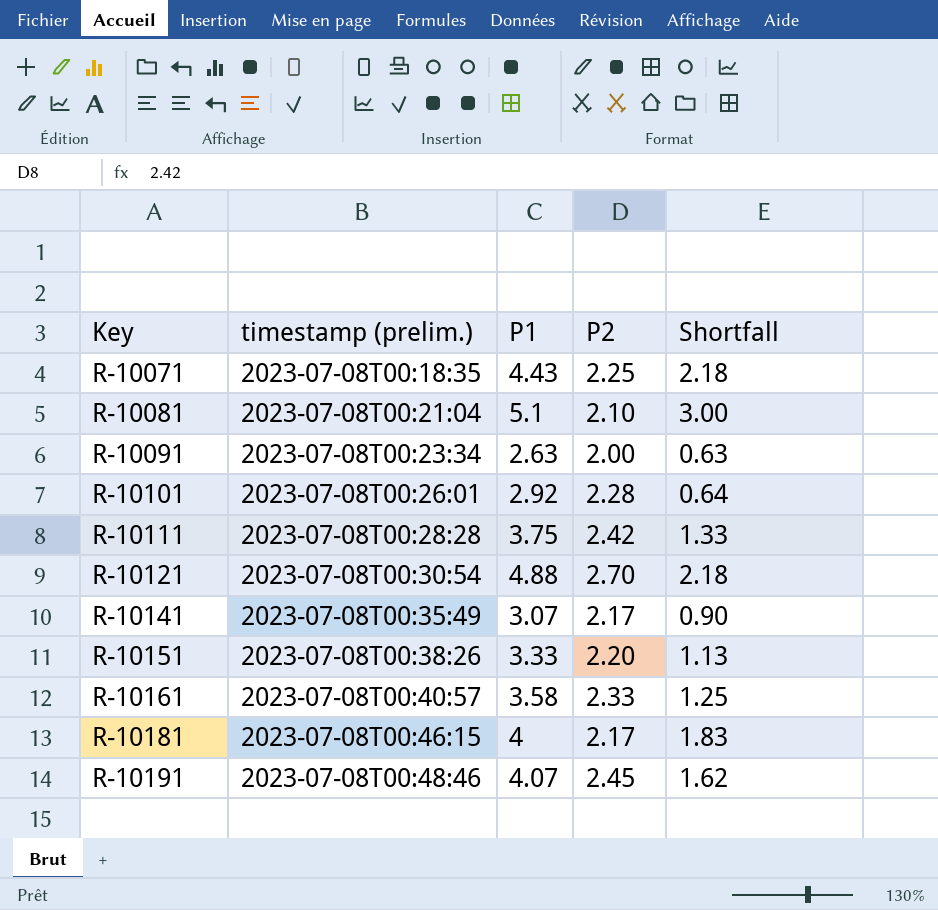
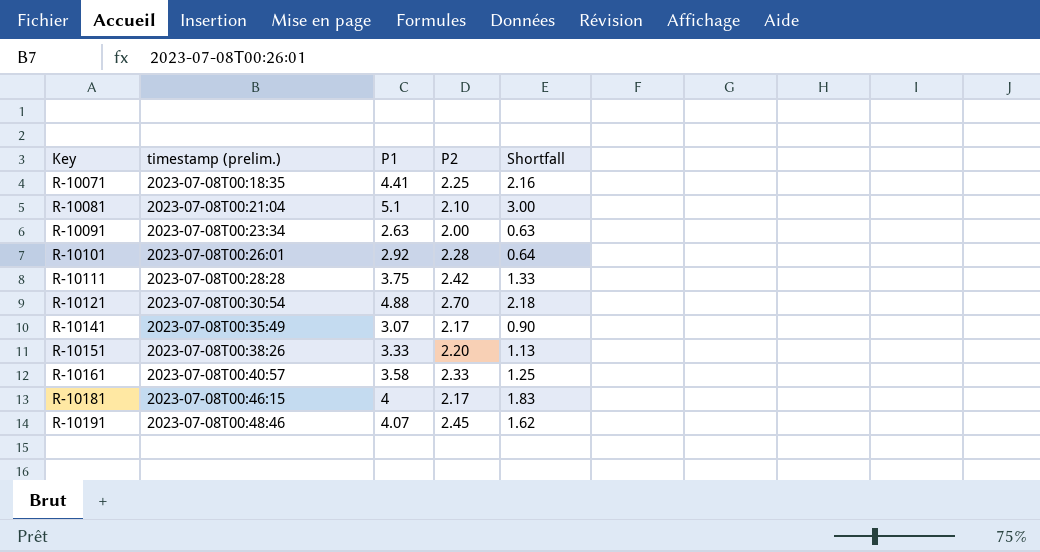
R-10071 | P1: 4.43 -> 4.41
R-10071 | Shortfall: 2.18 -> 2.16

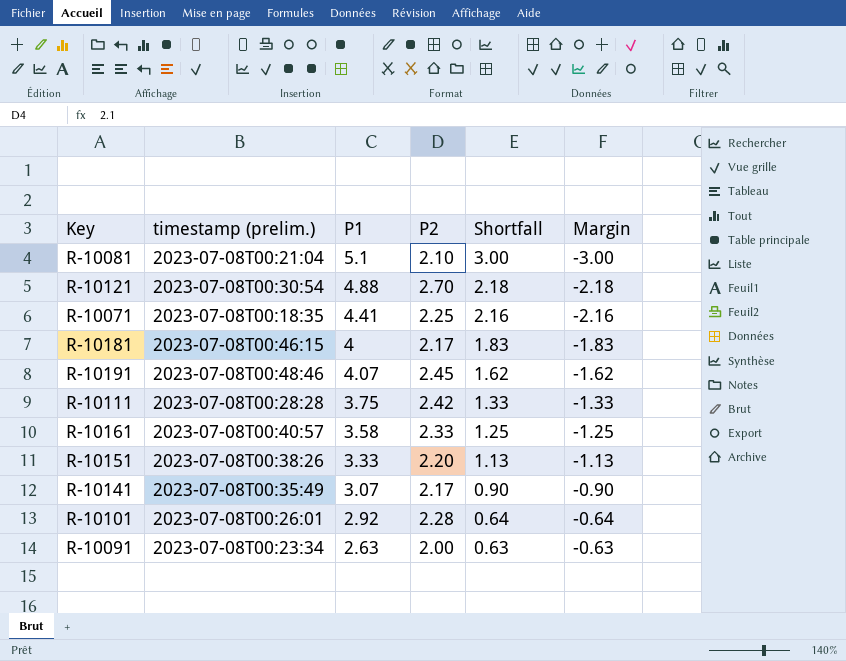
row order: Key ascending -> Shortfall descending
column Margin | formula: none -> [P2] - [P1]

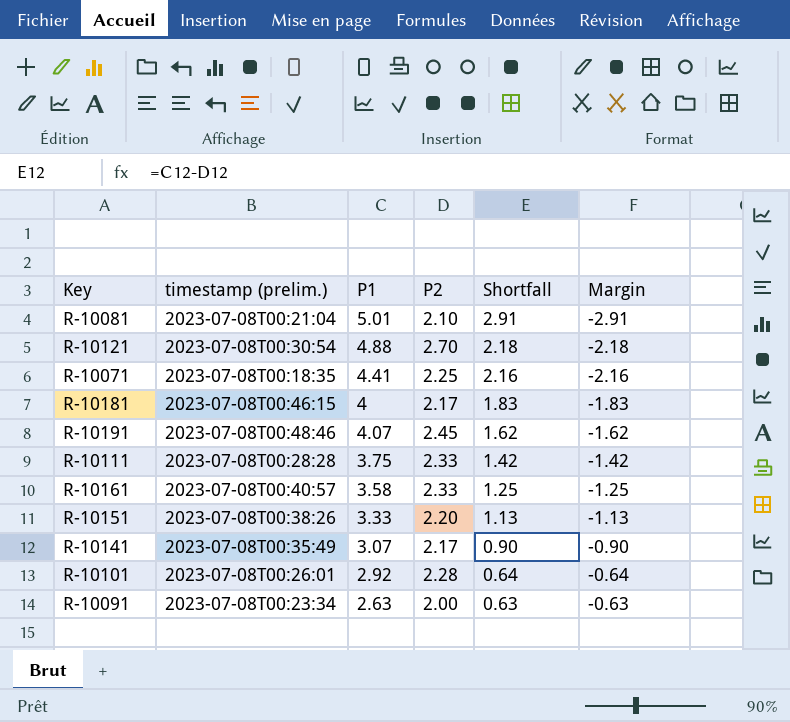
R-10081 | P1: 5.1 -> 5.01
R-10081 | Shortfall: 3.00 -> 2.91
R-10081 | Margin: -3.00 -> -2.91
R-10111 | P2: 2.42 -> 2.33
R-10111 | Shortfall: 1.33 -> 1.42
R-10111 | Margin: -1.33 -> -1.42

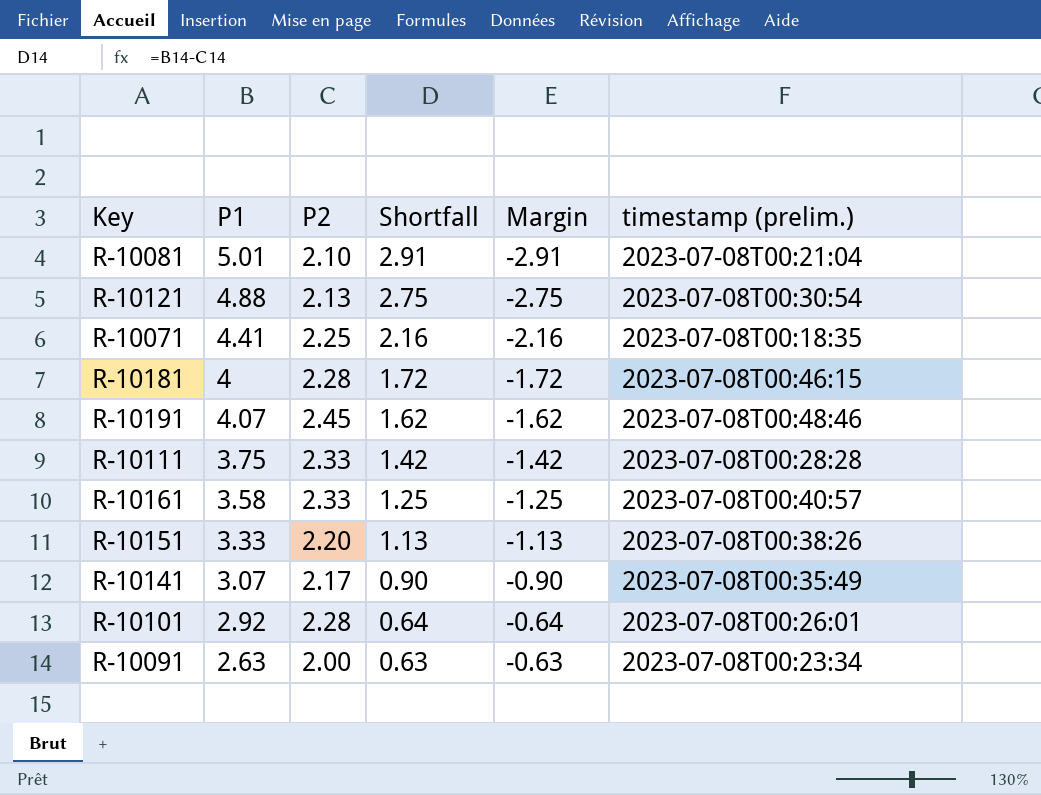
column timestamp (prelim.) | position: 2 -> 6
R-10121 | P2: 2.70 -> 2.13
R-10121 | Shortfall: 2.18 -> 2.75
R-10121 | Margin: -2.18 -> -2.75
R-10181 | P2: 2.17 -> 2.28
R-10181 | Shortfall: 1.83 -> 1.72
R-10181 | Margin: -1.83 -> -1.72

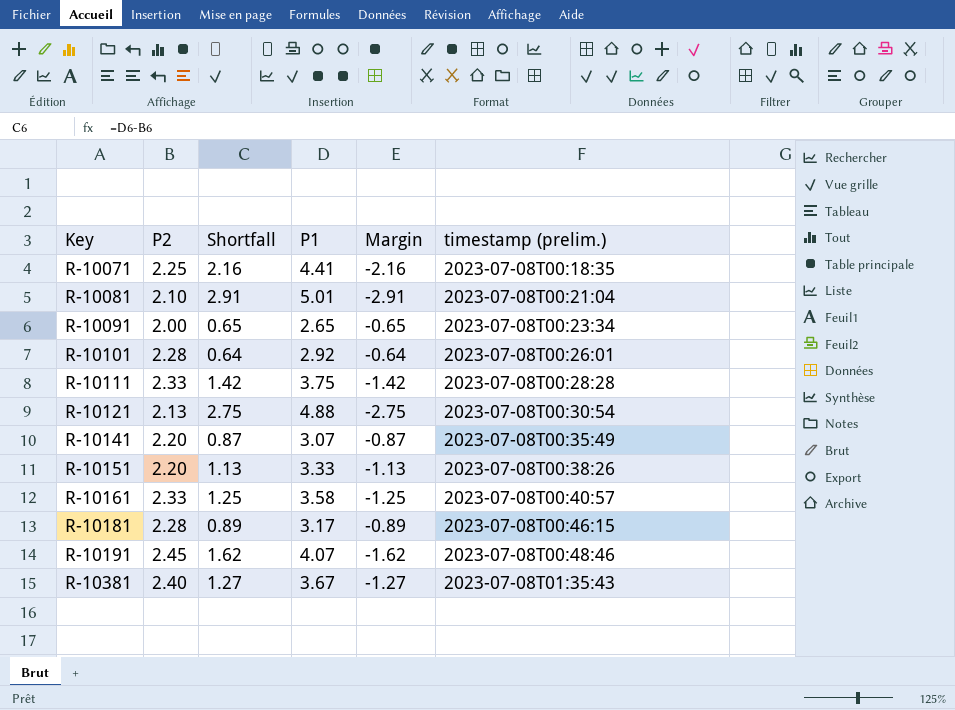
row order: Shortfall descending -> Key ascending
column P1 | position: 2 -> 4
R-10091 | Shortfall: 0.63 -> 0.65
R-10091 | P1: 2.63 -> 2.65
R-10091 | Margin: -0.63 -> -0.65
R-10141 | P2: 2.17 -> 2.20
R-10141 | Shortfall: 0.90 -> 0.87
R-10141 | Margin: -0.90 -> -0.87
R-10181 | Shortfall: 1.72 -> 0.89
R-10181 | P1: 4 -> 3.17
R-10181 | Margin: -1.72 -> -0.89
row R-10381: none -> 2.40 | 1.27 | 3.67 | -1.27 | 2023-07-08T01:35:43

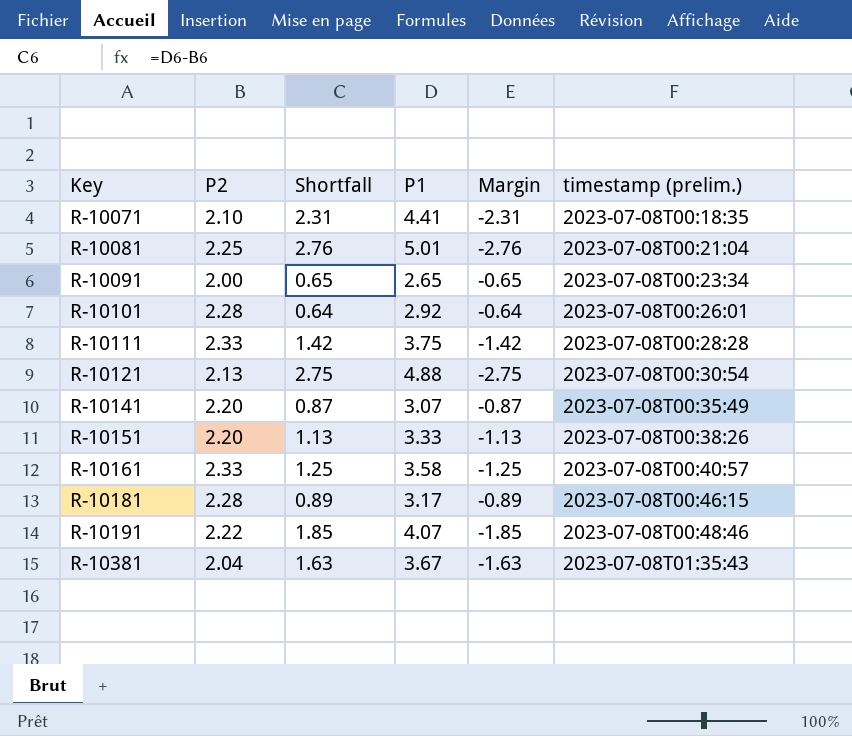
R-10071 | P2: 2.25 -> 2.10
R-10071 | Shortfall: 2.16 -> 2.31
R-10071 | Margin: -2.16 -> -2.31
R-10081 | P2: 2.10 -> 2.25
R-10081 | Shortfall: 2.91 -> 2.76
R-10081 | Margin: -2.91 -> -2.76
R-10191 | P2: 2.45 -> 2.22
R-10191 | Shortfall: 1.62 -> 1.85
R-10191 | Margin: -1.62 -> -1.85
R-10381 | P2: 2.40 -> 2.04
R-10381 | Shortfall: 1.27 -> 1.63
R-10381 | Margin: -1.27 -> -1.63

